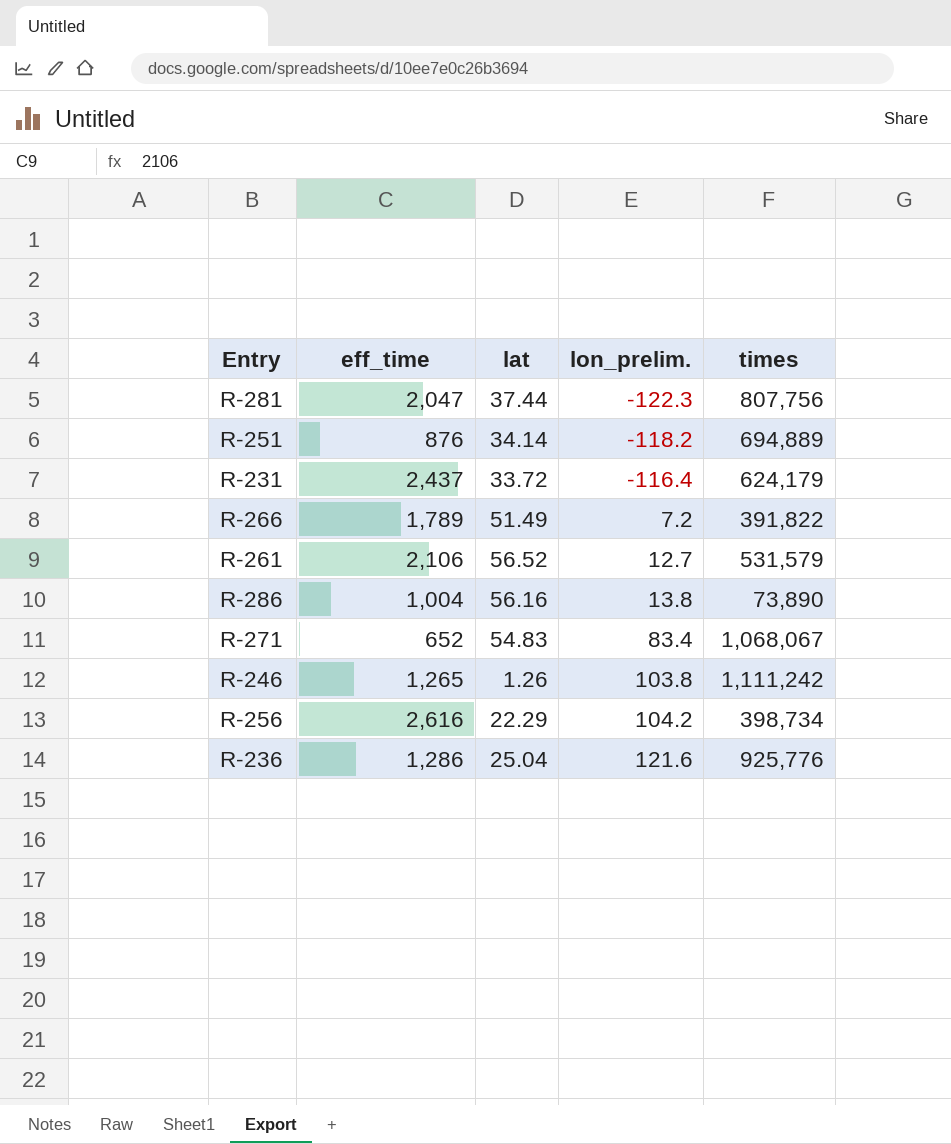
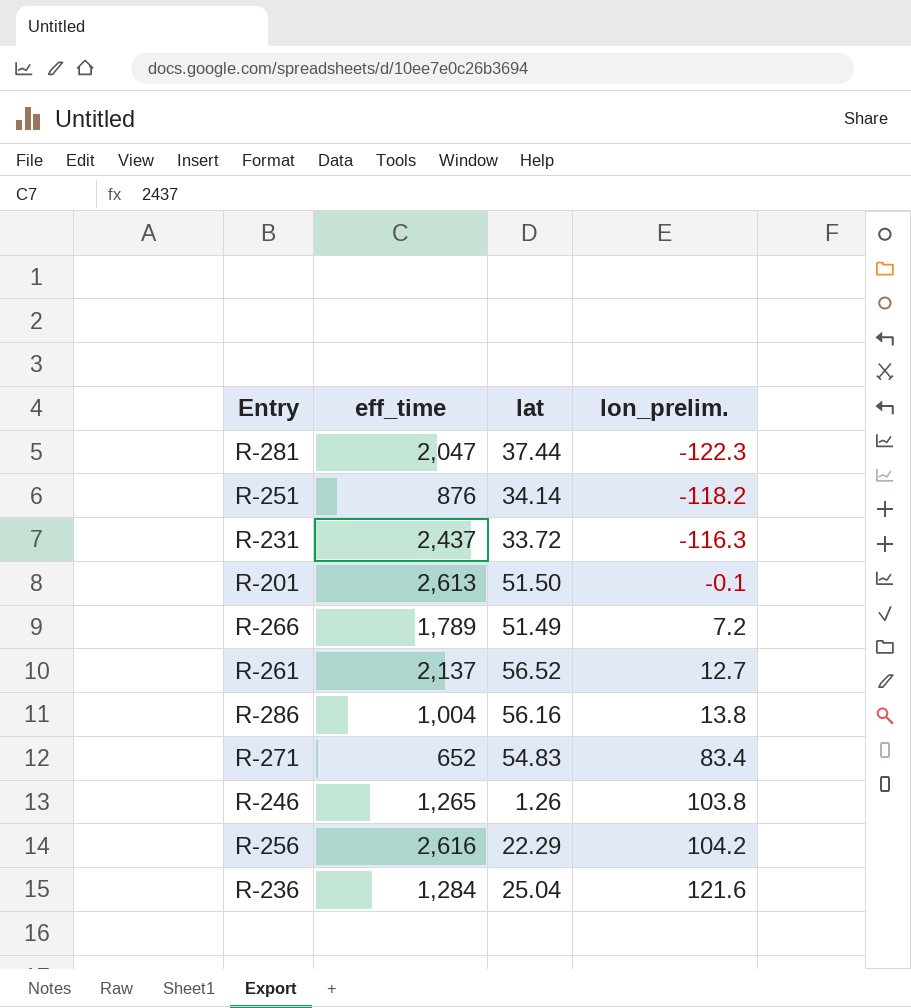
column times | position: 5 -> none
R-231 | lon_prelim.: -116.4 -> -116.3
row R-201: none -> 2,613 | 51.50 | -0.1
R-261 | eff_time: 2,106 -> 2,137
R-236 | eff_time: 1,286 -> 1,284

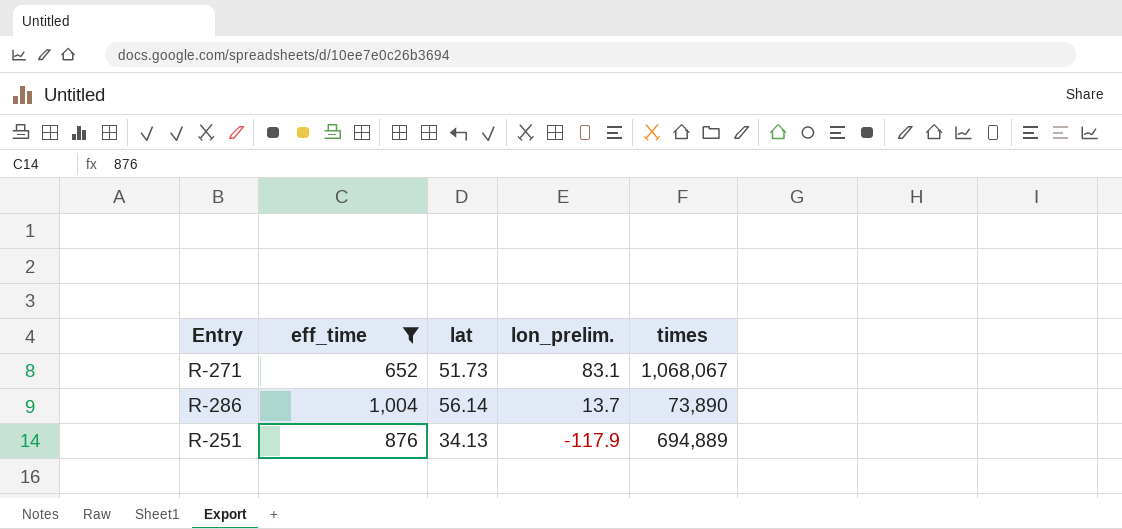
filter: none -> eff_time <= 1,004
row order: lon_prelim. ascending -> lon_prelim. descending
column times | position: none -> 5
R-271 | lat: 54.83 -> 51.73
R-271 | lon_prelim.: 83.4 -> 83.1
R-286 | lat: 56.16 -> 56.14
R-286 | lon_prelim.: 13.8 -> 13.7
R-251 | lat: 34.14 -> 34.13
R-251 | lon_prelim.: -118.2 -> -117.9

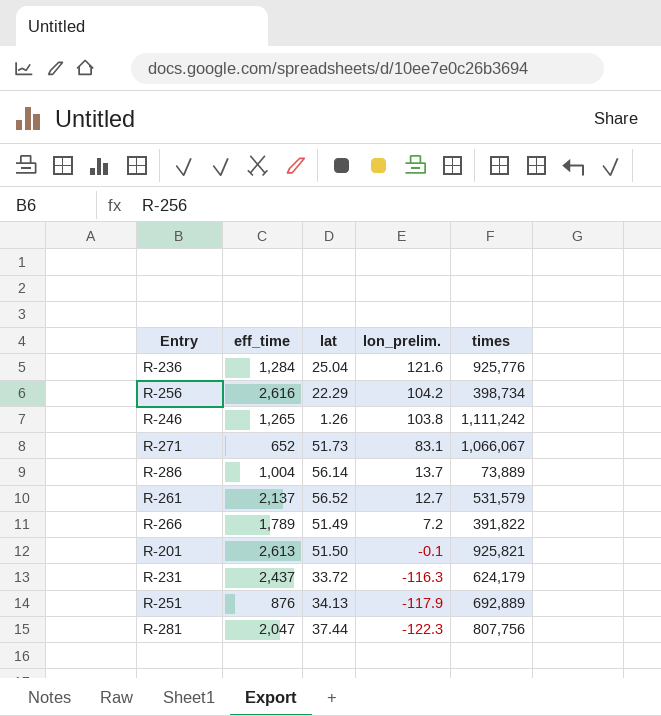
filter: eff_time <= 1,004 -> none
R-271 | times: 1,068,067 -> 1,066,067
R-286 | times: 73,890 -> 73,889
R-251 | times: 694,889 -> 692,889

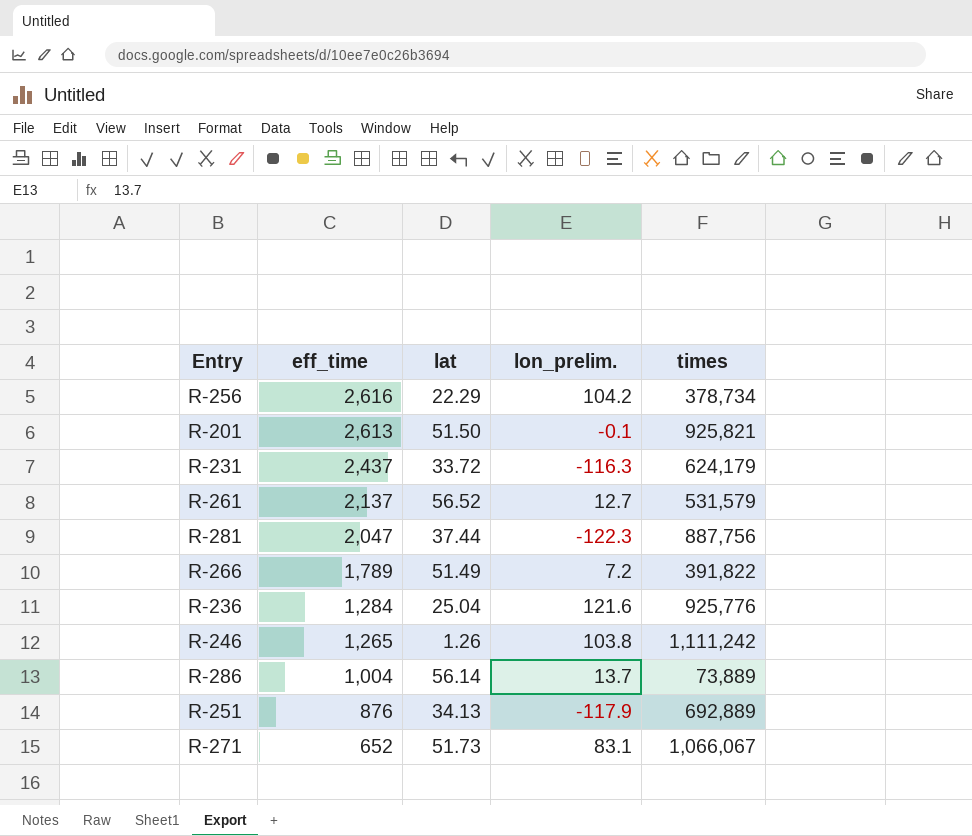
row order: lon_prelim. descending -> eff_time descending
R-256 | times: 398,734 -> 378,734
R-281 | times: 807,756 -> 887,756

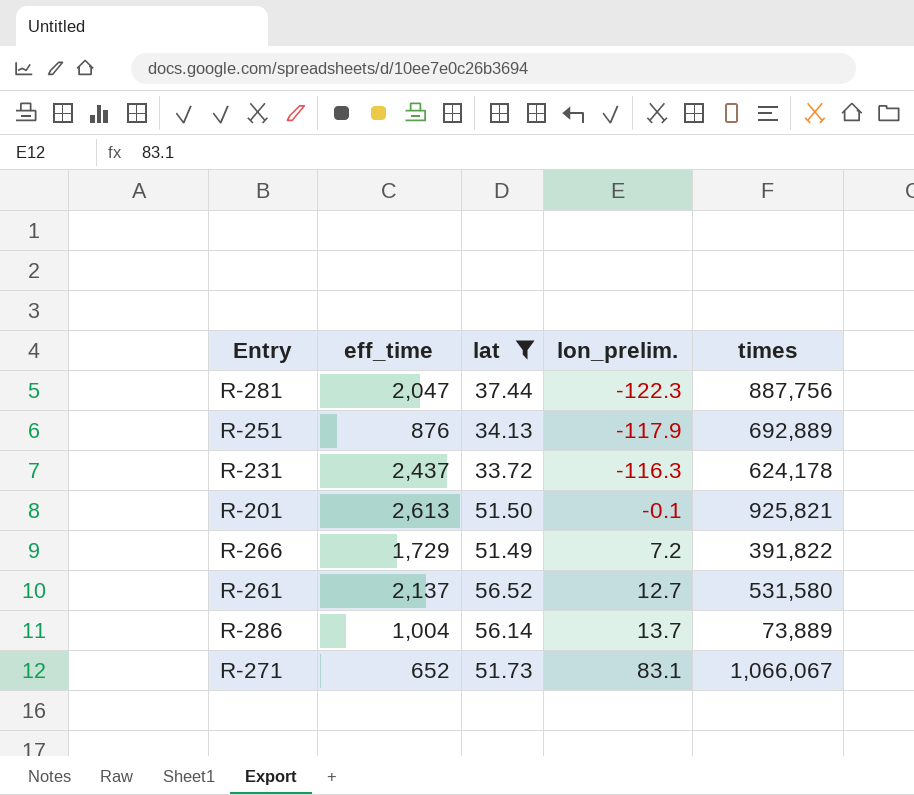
filter: none -> lat >= 33.72
row order: eff_time descending -> lon_prelim. ascending
R-231 | times: 624,179 -> 624,178
R-266 | eff_time: 1,789 -> 1,729
R-261 | times: 531,579 -> 531,580

